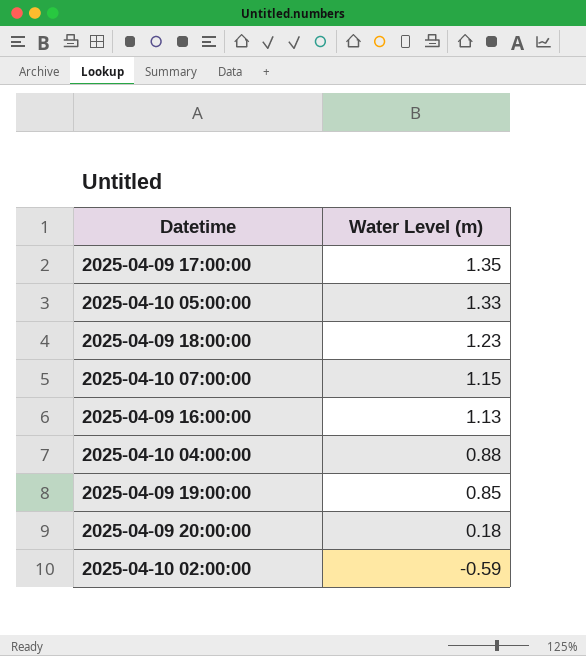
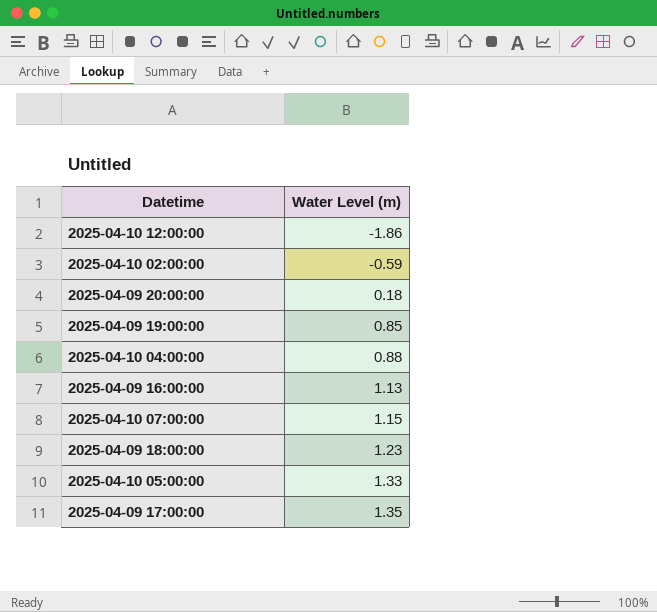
row order: Water Level (m) descending -> Water Level (m) ascending
row 2025-04-10 12:00:00: none -> -1.86

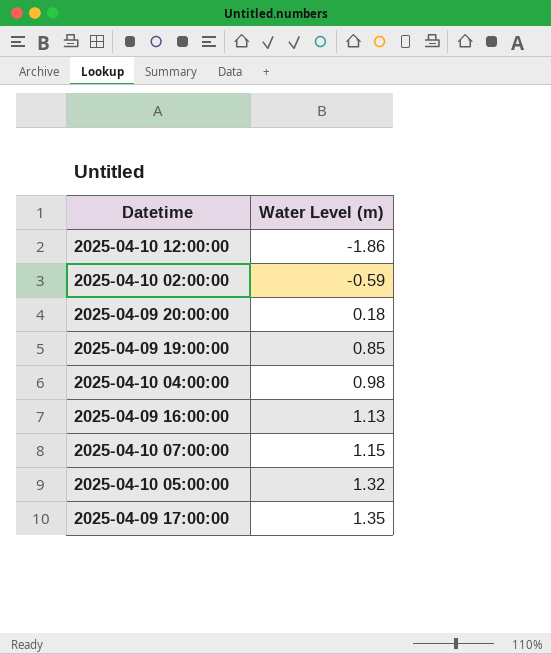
row 2025-04-09 18:00:00: 1.23 -> none
2025-04-10 04:00:00 | Water Level (m): 0.88 -> 0.98
2025-04-10 05:00:00 | Water Level (m): 1.33 -> 1.32

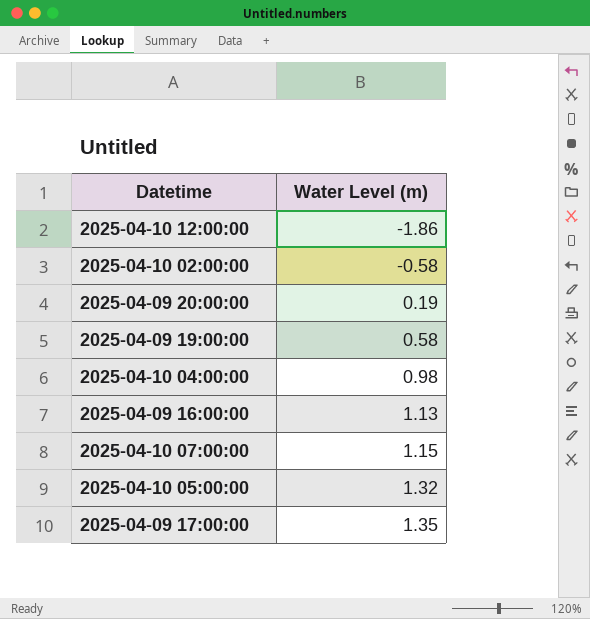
2025-04-10 02:00:00 | Water Level (m): -0.59 -> -0.58
2025-04-09 20:00:00 | Water Level (m): 0.18 -> 0.19
2025-04-09 19:00:00 | Water Level (m): 0.85 -> 0.58

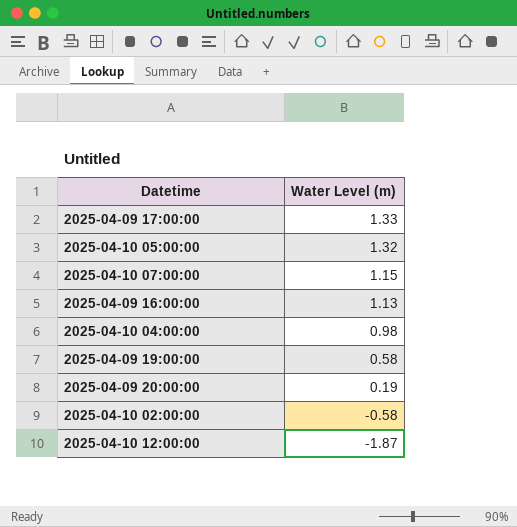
row order: Water Level (m) ascending -> Water Level (m) descending
2025-04-09 17:00:00 | Water Level (m): 1.35 -> 1.33
2025-04-10 12:00:00 | Water Level (m): -1.86 -> -1.87

